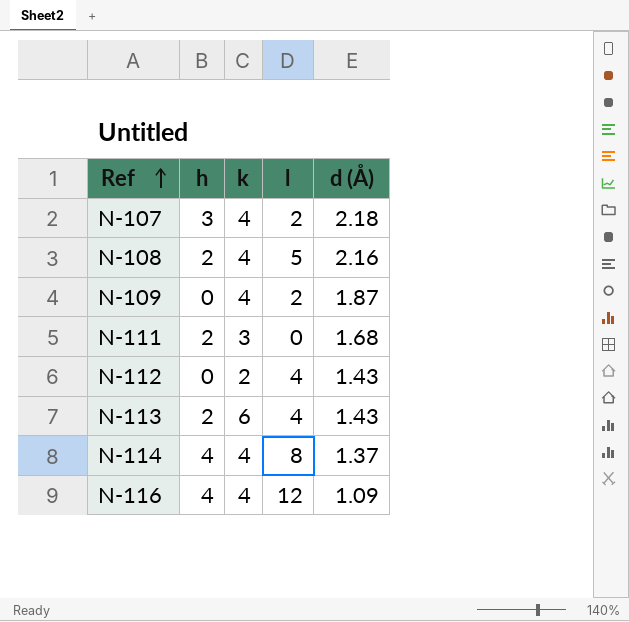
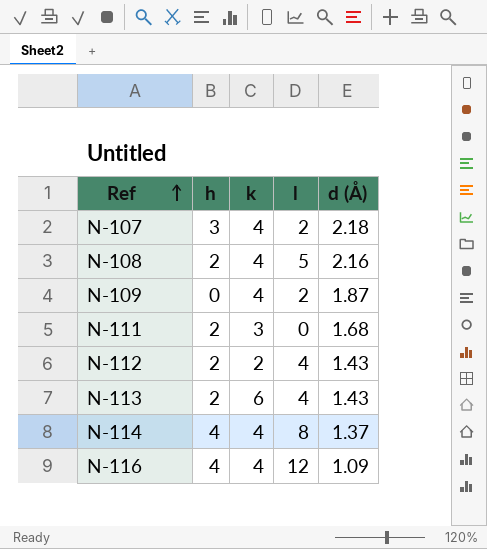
N-112 | h: 0 -> 2

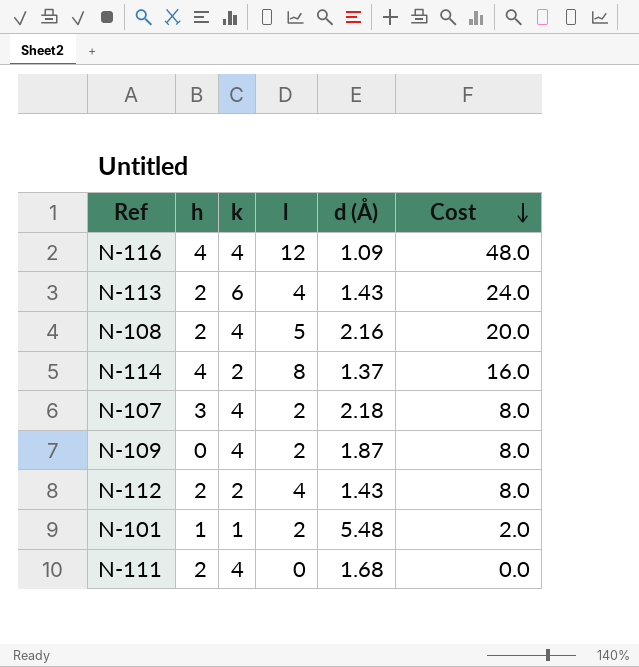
row order: Ref ascending -> Cost descending
column Cost | formula: none -> [k] * [l]
N-114 | k: 4 -> 2
row N-101: none -> 1 | 1 | 2 | 5.48 | 2.0
N-111 | k: 3 -> 4

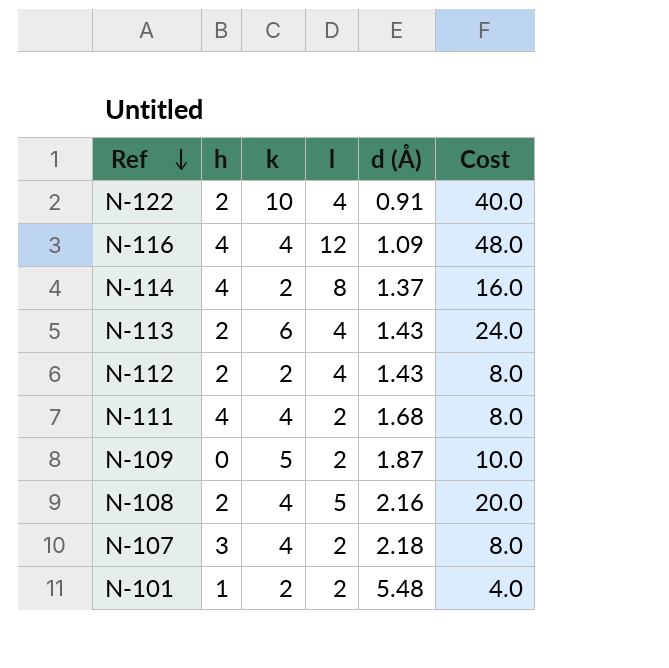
row order: Cost descending -> Ref descending
row N-122: none -> 2 | 10 | 4 | 0.91 | 40.0
N-111 | h: 2 -> 4
N-111 | l: 0 -> 2
N-111 | Cost: 0.0 -> 8.0
N-109 | k: 4 -> 5
N-109 | Cost: 8.0 -> 10.0
N-101 | k: 1 -> 2
N-101 | Cost: 2.0 -> 4.0

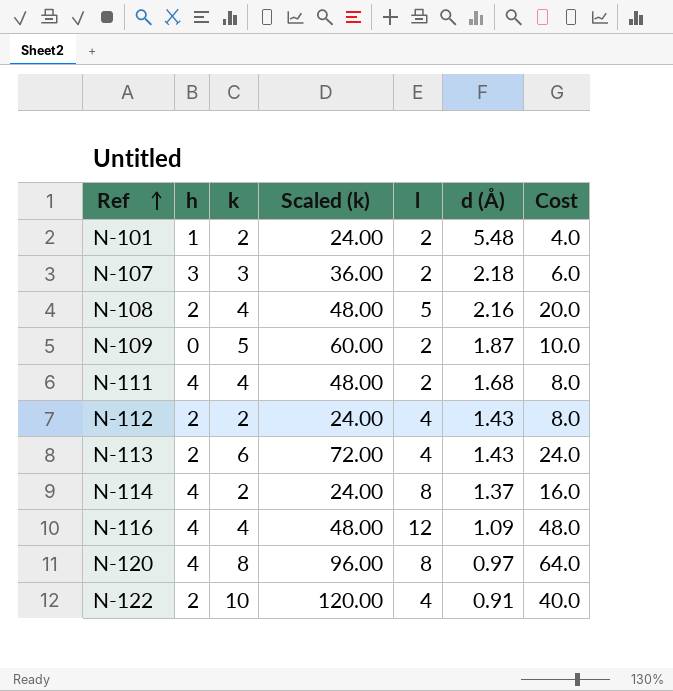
row order: Ref descending -> Ref ascending
column Scaled (k) | formula: none -> [k] * 12
N-107 | k: 4 -> 3
N-107 | Cost: 8.0 -> 6.0
row N-120: none -> 4 | 8 | 96.00 | 8 | 0.97 | 64.0

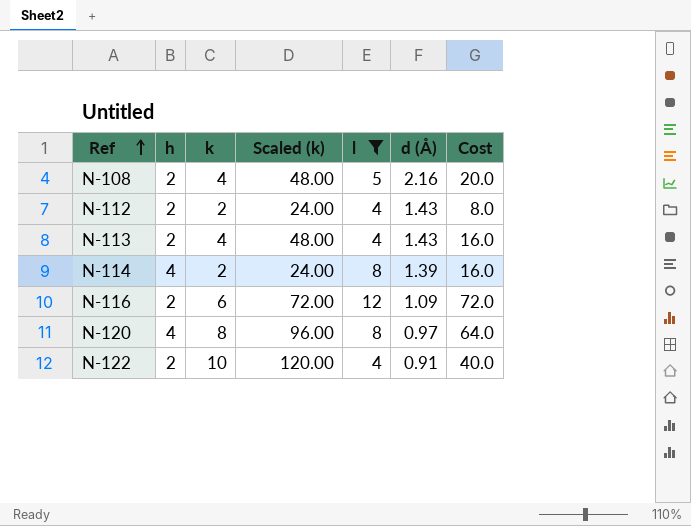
filter: none -> l != 2
N-113 | k: 6 -> 4
N-113 | Scaled (k): 72.00 -> 48.00
N-113 | Cost: 24.0 -> 16.0
N-114 | d (Å): 1.37 -> 1.39
N-116 | h: 4 -> 2
N-116 | k: 4 -> 6
N-116 | Scaled (k): 48.00 -> 72.00
N-116 | Cost: 48.0 -> 72.0

